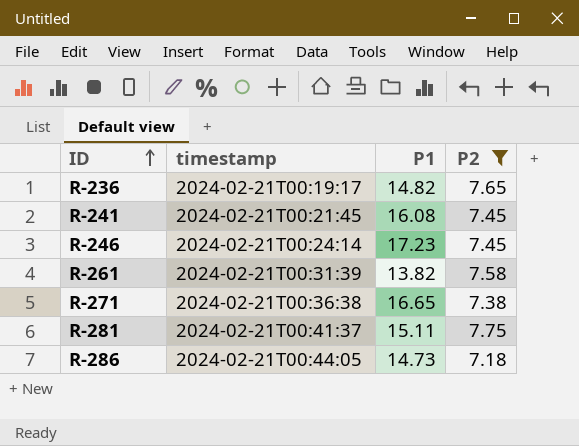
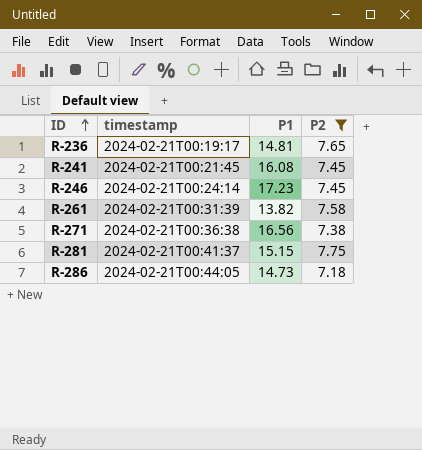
R-236 | P1: 14.82 -> 14.81
R-271 | P1: 16.65 -> 16.56
R-281 | P1: 15.11 -> 15.15

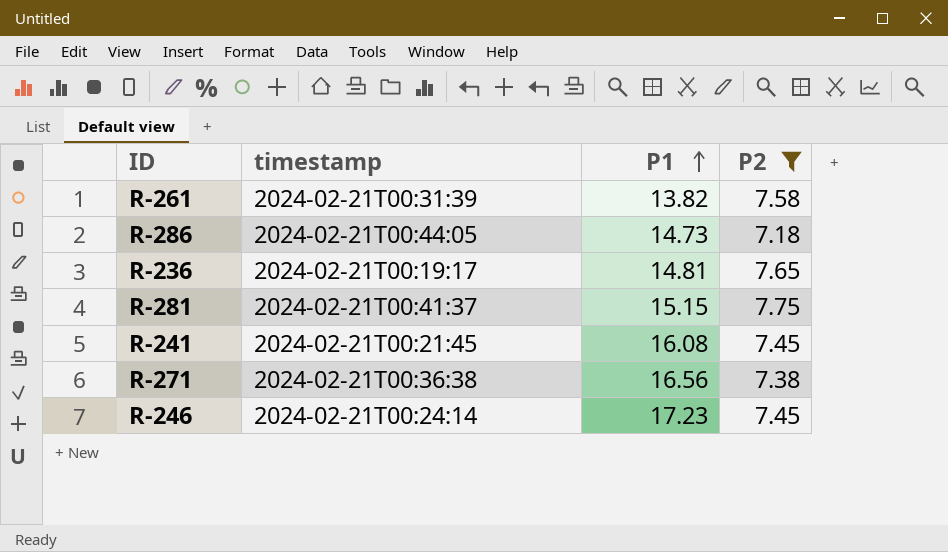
row order: ID ascending -> P1 ascending

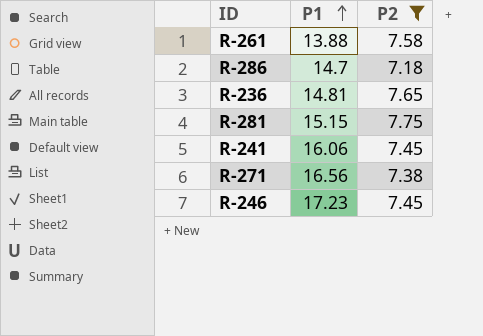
column timestamp | position: 2 -> none
R-261 | P1: 13.82 -> 13.88
R-286 | P1: 14.73 -> 14.7
R-241 | P1: 16.08 -> 16.06

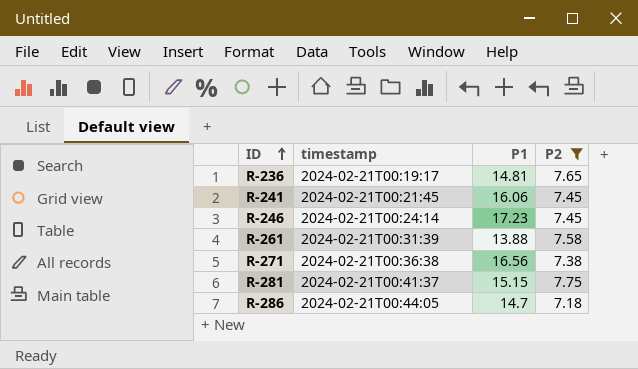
row order: P1 ascending -> ID ascending
column timestamp | position: none -> 2

